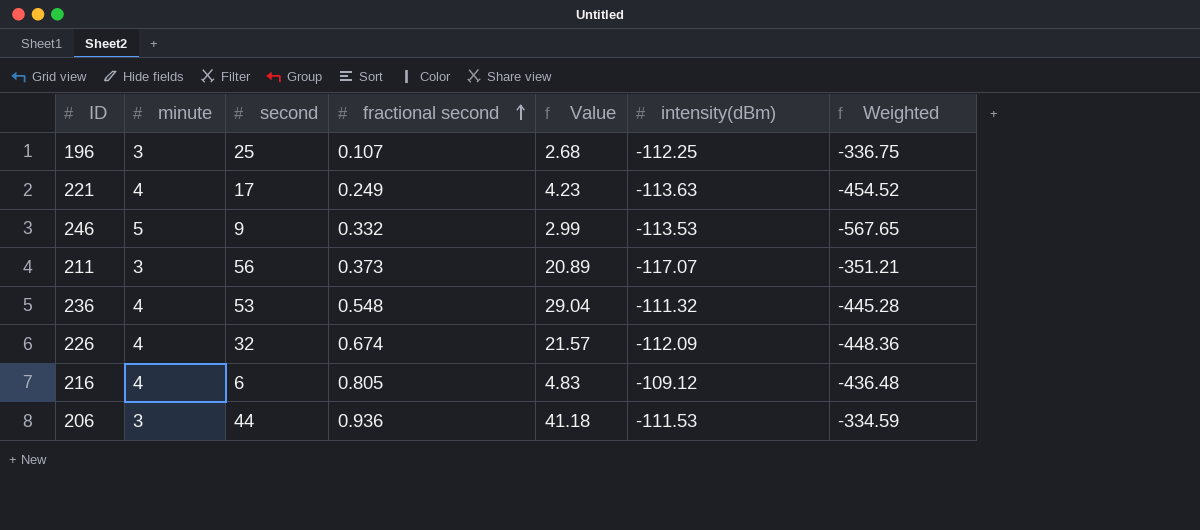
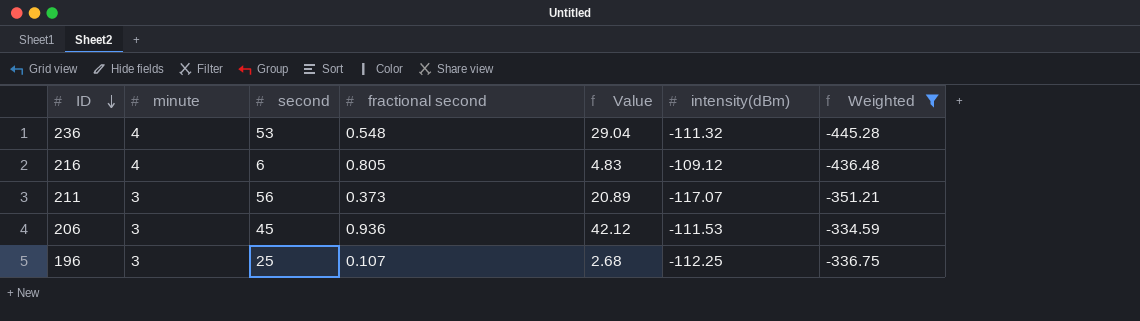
filter: none -> Weighted >= -445.28
row order: fractional second ascending -> ID descending
206 | second: 44 -> 45
206 | Value: 41.18 -> 42.12

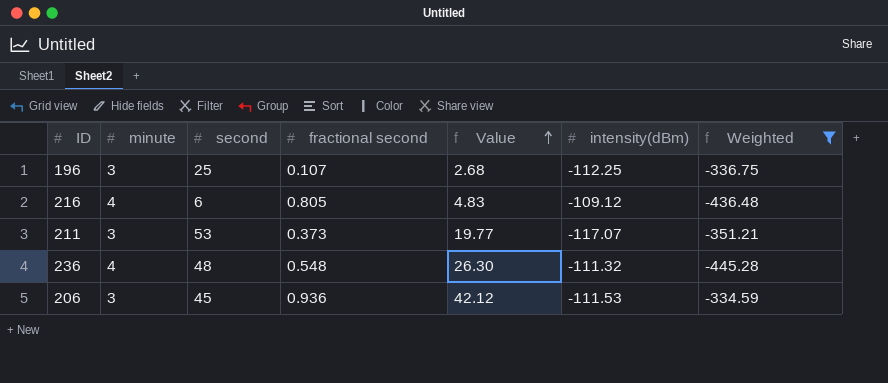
row order: ID descending -> Value ascending
211 | second: 56 -> 53
211 | Value: 20.89 -> 19.77
236 | second: 53 -> 48
236 | Value: 29.04 -> 26.30

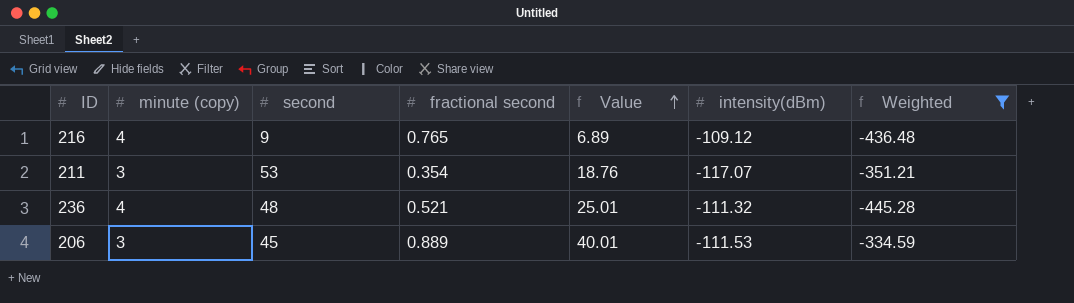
column name: minute -> minute (copy)
row 196: 3 | 25 | 0.107 | 2.68 | -112.25 | -336.75 -> none
216 | second: 6 -> 9
216 | fractional second: 0.805 -> 0.765
216 | Value: 4.83 -> 6.89
211 | fractional second: 0.373 -> 0.354
211 | Value: 19.77 -> 18.76
236 | fractional second: 0.548 -> 0.521
236 | Value: 26.30 -> 25.01
206 | fractional second: 0.936 -> 0.889
206 | Value: 42.12 -> 40.01

